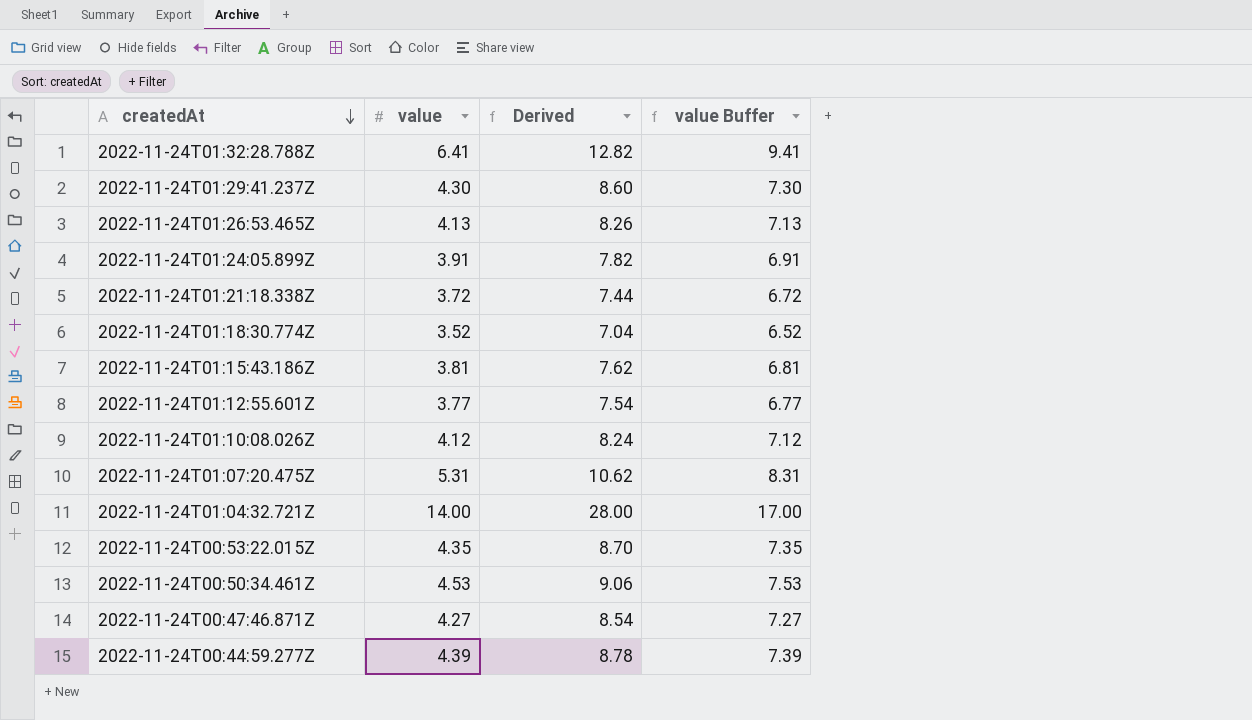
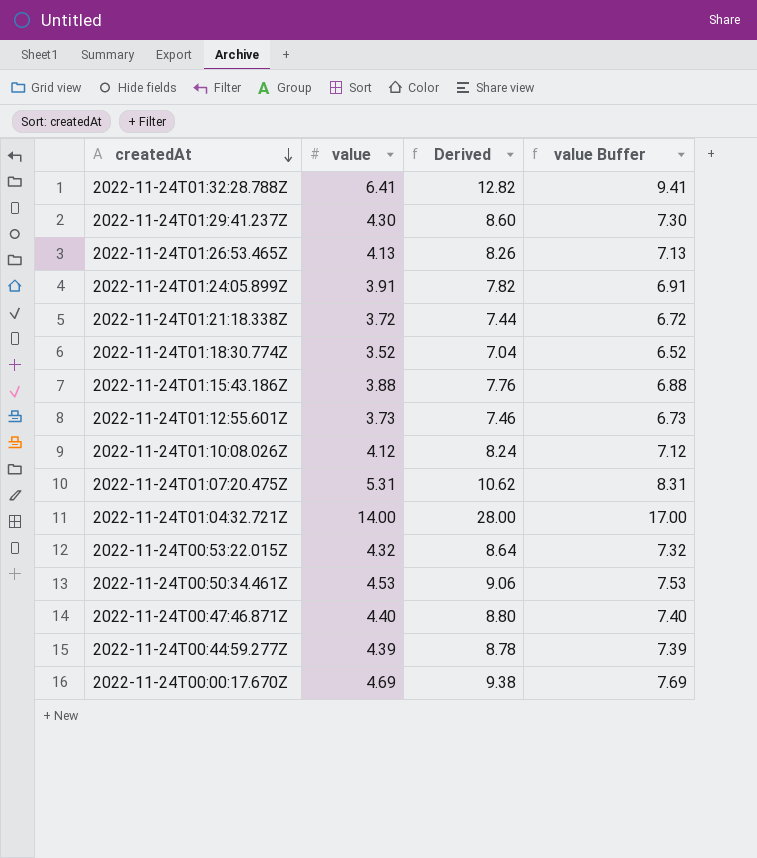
2022-11-24T01:15:43.186Z | value: 3.81 -> 3.88
2022-11-24T01:15:43.186Z | Derived: 7.62 -> 7.76
2022-11-24T01:15:43.186Z | value Buffer: 6.81 -> 6.88
2022-11-24T01:12:55.601Z | value: 3.77 -> 3.73
2022-11-24T01:12:55.601Z | Derived: 7.54 -> 7.46
2022-11-24T01:12:55.601Z | value Buffer: 6.77 -> 6.73
2022-11-24T00:53:22.015Z | value: 4.35 -> 4.32
2022-11-24T00:53:22.015Z | Derived: 8.70 -> 8.64
2022-11-24T00:53:22.015Z | value Buffer: 7.35 -> 7.32
2022-11-24T00:47:46.871Z | value: 4.27 -> 4.40
2022-11-24T00:47:46.871Z | Derived: 8.54 -> 8.80
2022-11-24T00:47:46.871Z | value Buffer: 7.27 -> 7.40
row 2022-11-24T00:00:17.670Z: none -> 4.69 | 9.38 | 7.69

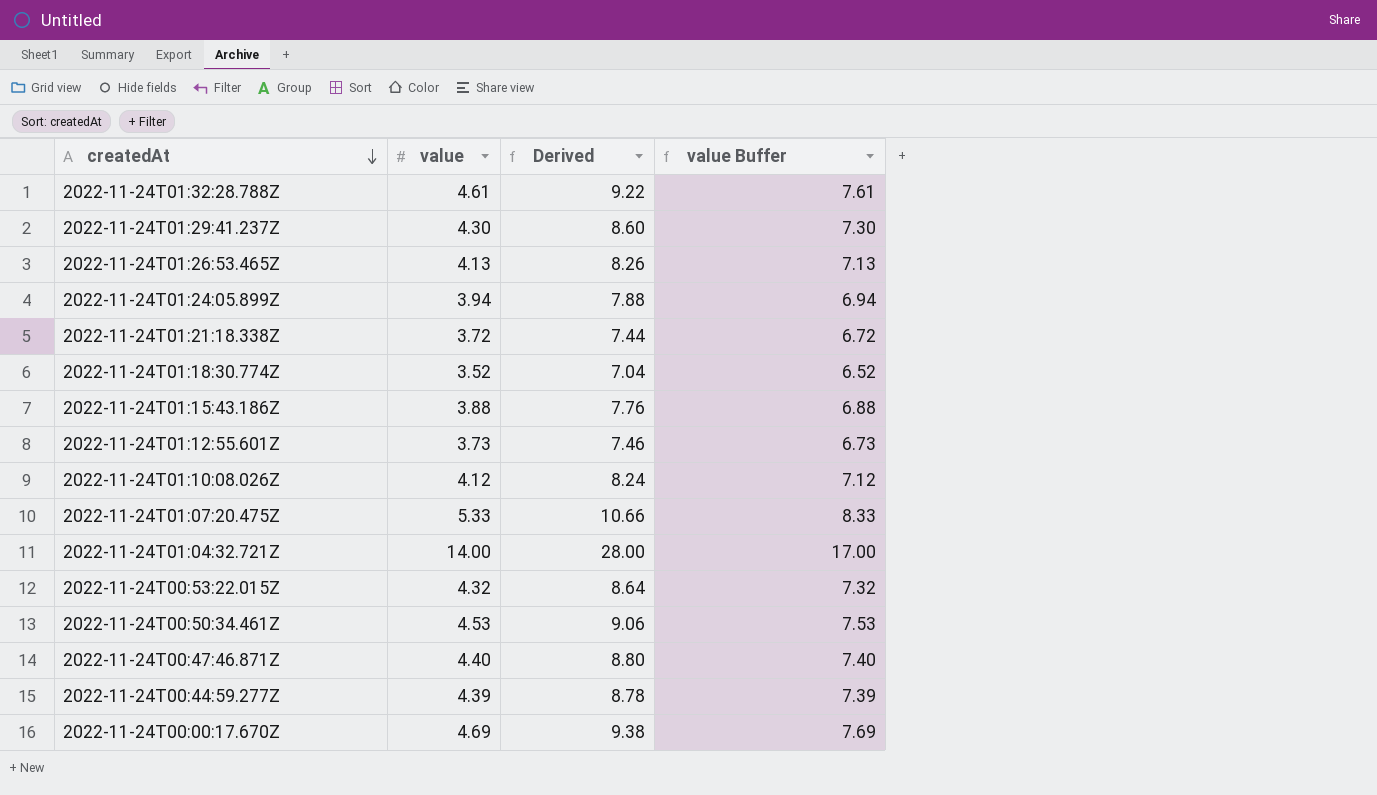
2022-11-24T01:32:28.788Z | value: 6.41 -> 4.61
2022-11-24T01:32:28.788Z | Derived: 12.82 -> 9.22
2022-11-24T01:32:28.788Z | value Buffer: 9.41 -> 7.61
2022-11-24T01:24:05.899Z | value: 3.91 -> 3.94
2022-11-24T01:24:05.899Z | Derived: 7.82 -> 7.88
2022-11-24T01:24:05.899Z | value Buffer: 6.91 -> 6.94
2022-11-24T01:07:20.475Z | value: 5.31 -> 5.33
2022-11-24T01:07:20.475Z | Derived: 10.62 -> 10.66
2022-11-24T01:07:20.475Z | value Buffer: 8.31 -> 8.33

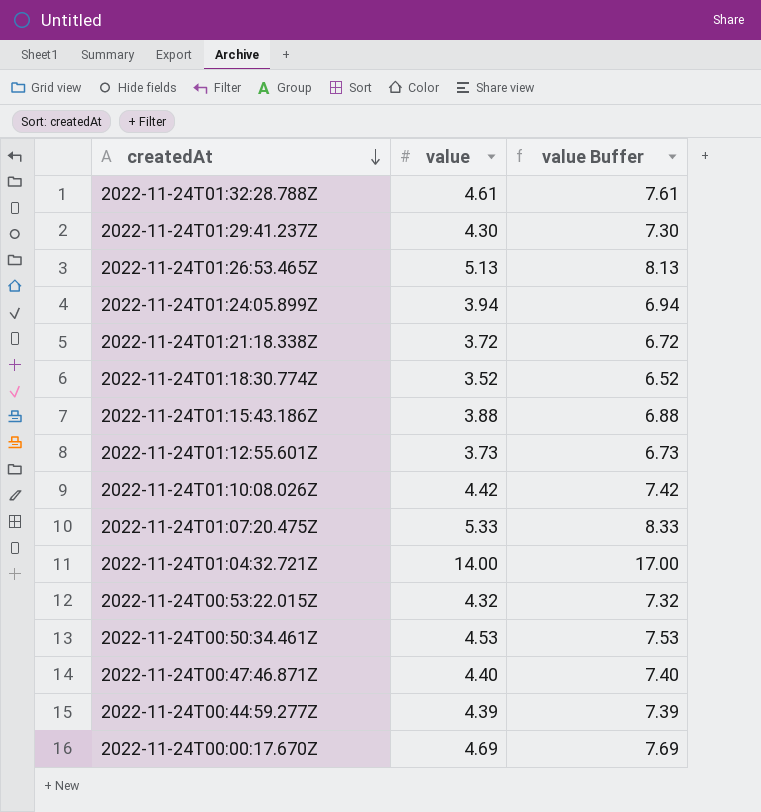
column Derived | formula: [value] * 2 -> none
2022-11-24T01:26:53.465Z | value: 4.13 -> 5.13
2022-11-24T01:26:53.465Z | value Buffer: 7.13 -> 8.13
2022-11-24T01:10:08.026Z | value: 4.12 -> 4.42
2022-11-24T01:10:08.026Z | value Buffer: 7.12 -> 7.42

